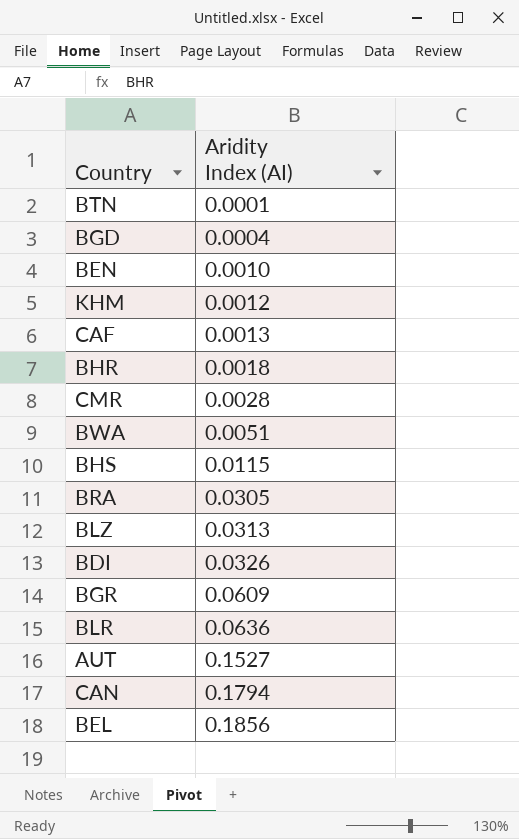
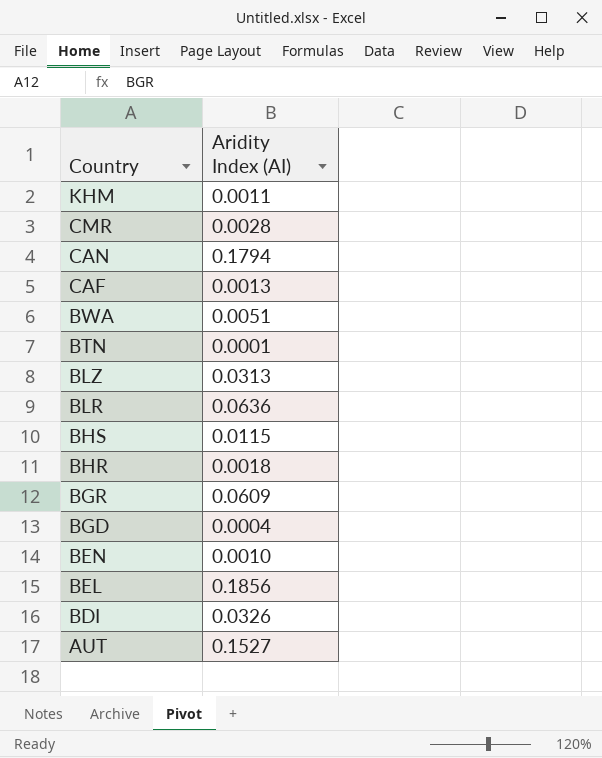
row order: Aridity Index (AI) ascending -> Country descending
row BRA: 0.0305 -> none
KHM | Aridity Index (AI): 0.0012 -> 0.0011

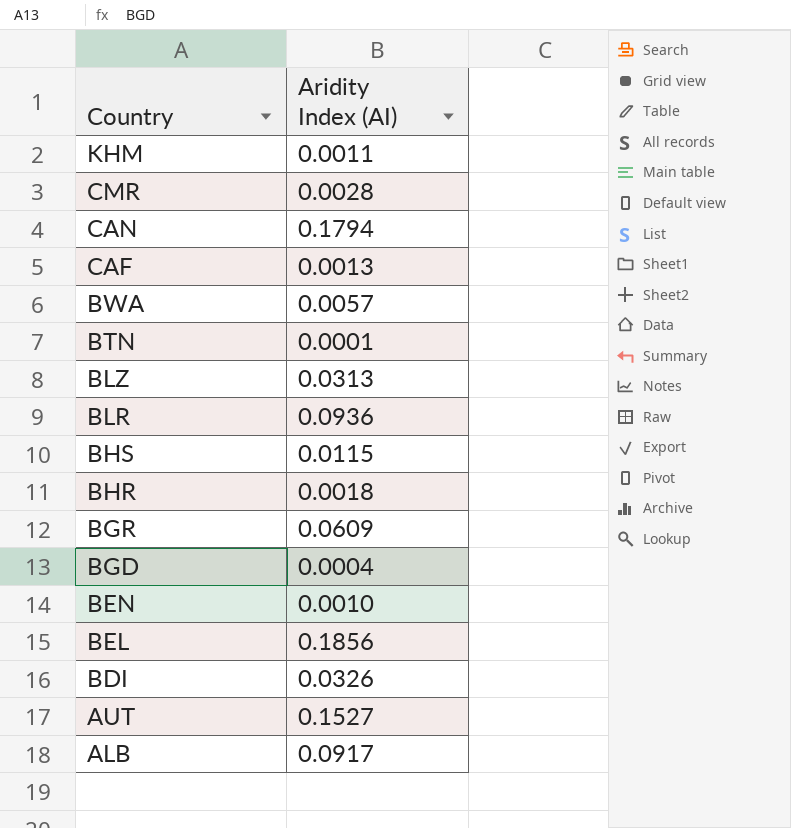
BWA | Aridity Index (AI): 0.0051 -> 0.0057
BLR | Aridity Index (AI): 0.0636 -> 0.0936
row ALB: none -> 0.0917

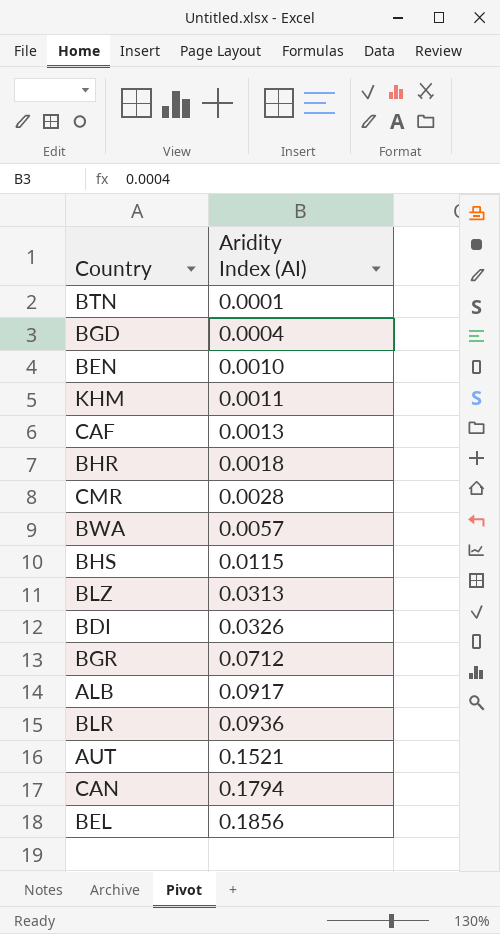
row order: Country descending -> Aridity Index (AI) ascending
BGR | Aridity Index (AI): 0.0609 -> 0.0712
AUT | Aridity Index (AI): 0.1527 -> 0.1521

